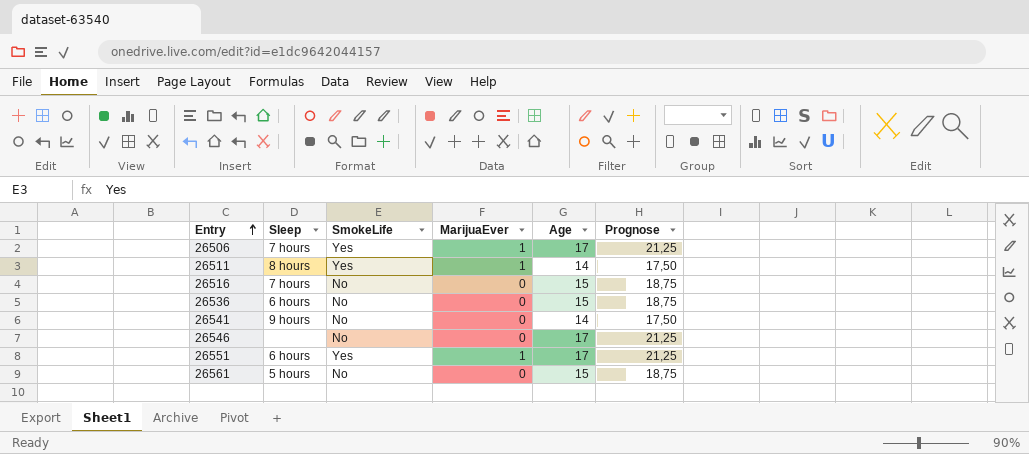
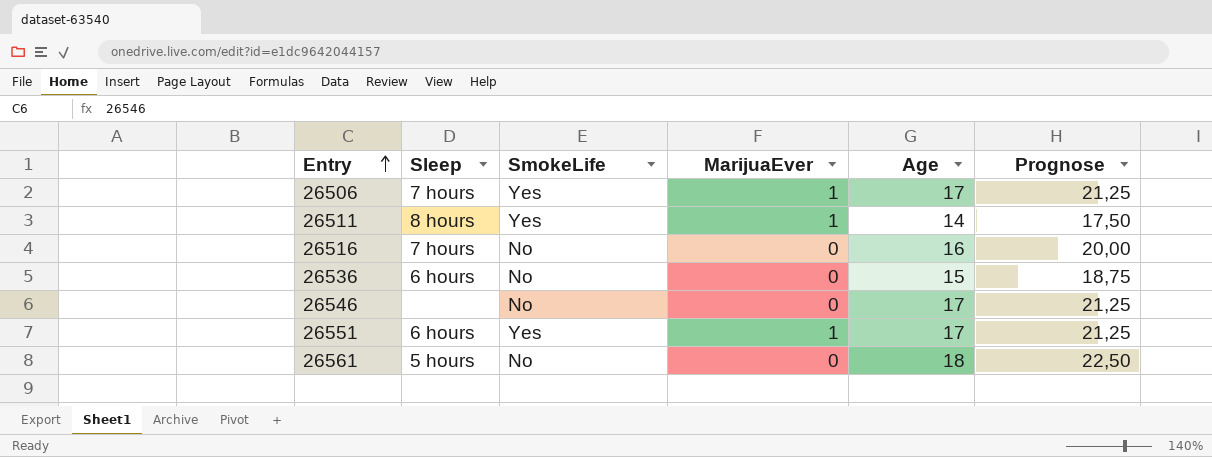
row 26541: 9 hours | No | 0 | 14 | 17,50 -> none
26516 | Age: 15 -> 16
26516 | Prognose: 18,75 -> 20,00
26561 | Age: 15 -> 18
26561 | Prognose: 18,75 -> 22,50

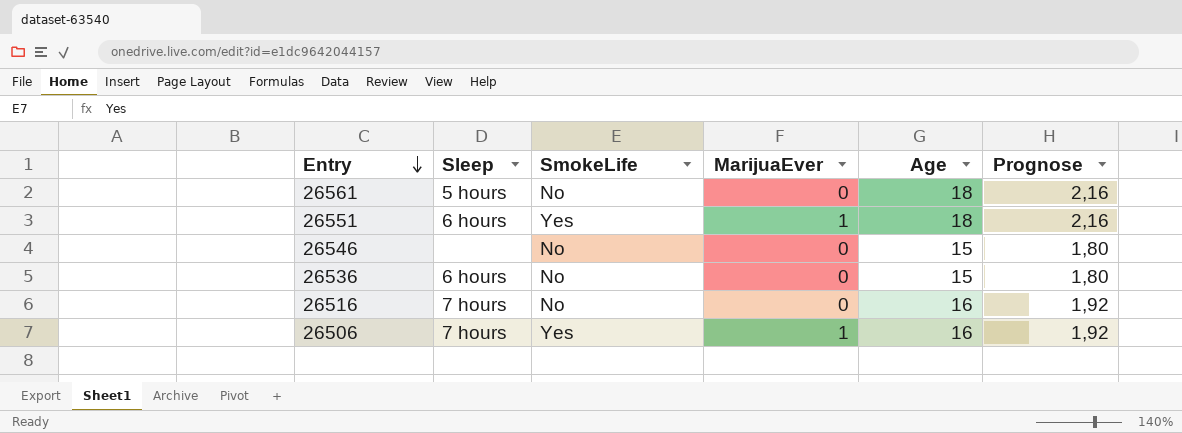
row order: Entry ascending -> Entry descending
column Prognose | formula: [Age] * 1,25 -> [Age] * 0,12
row 26511: 8 hours | Yes | 1 | 14 | 17,50 -> none
26551 | Age: 17 -> 18
26546 | Age: 17 -> 15
26506 | Age: 17 -> 16

